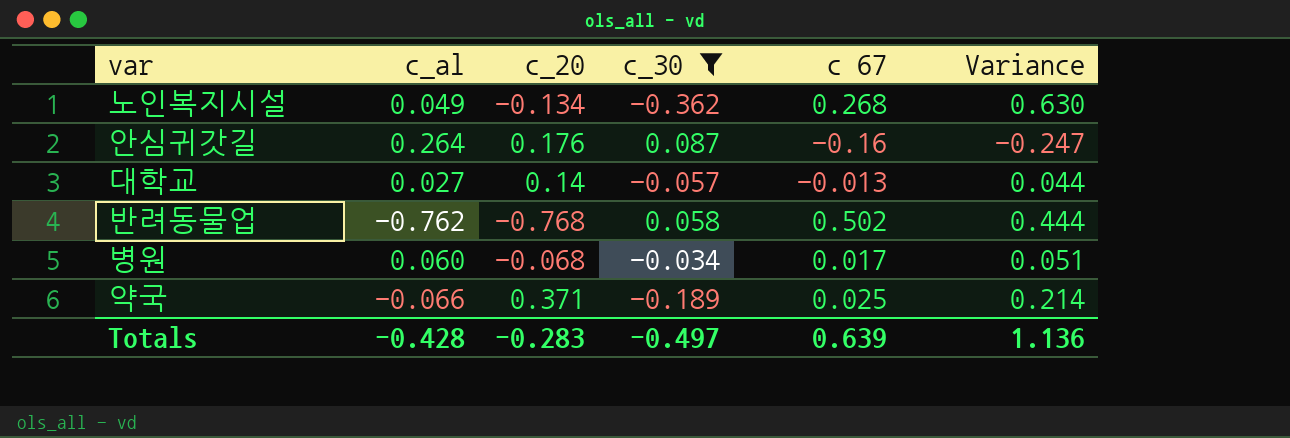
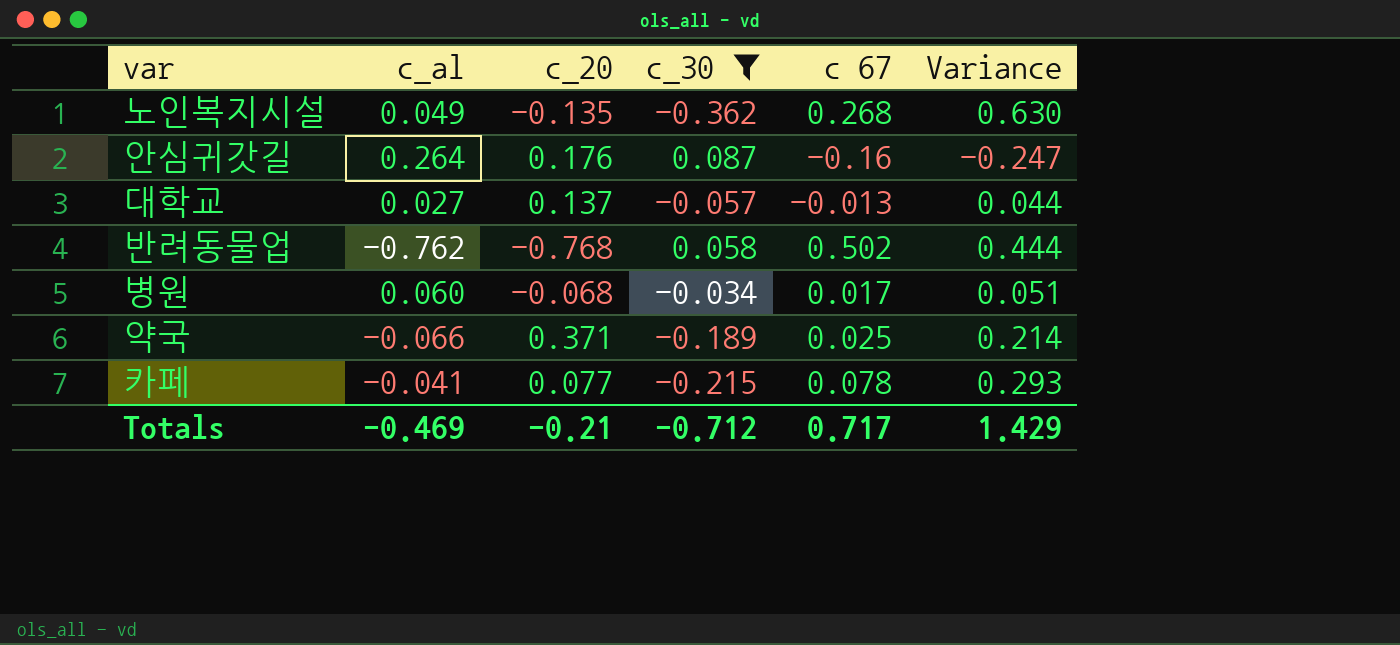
노인복지시설 | c_20: -0.134 -> -0.135
대학교 | c_20: 0.14 -> 0.137
row 카페: none -> -0.041 | 0.077 | -0.215 | 0.078 | 0.293
Totals | c_al: -0.428 -> -0.469
Totals | c_20: -0.283 -> -0.21
Totals | c_30: -0.497 -> -0.712
Totals | c 67: 0.639 -> 0.717
Totals | Variance: 1.136 -> 1.429

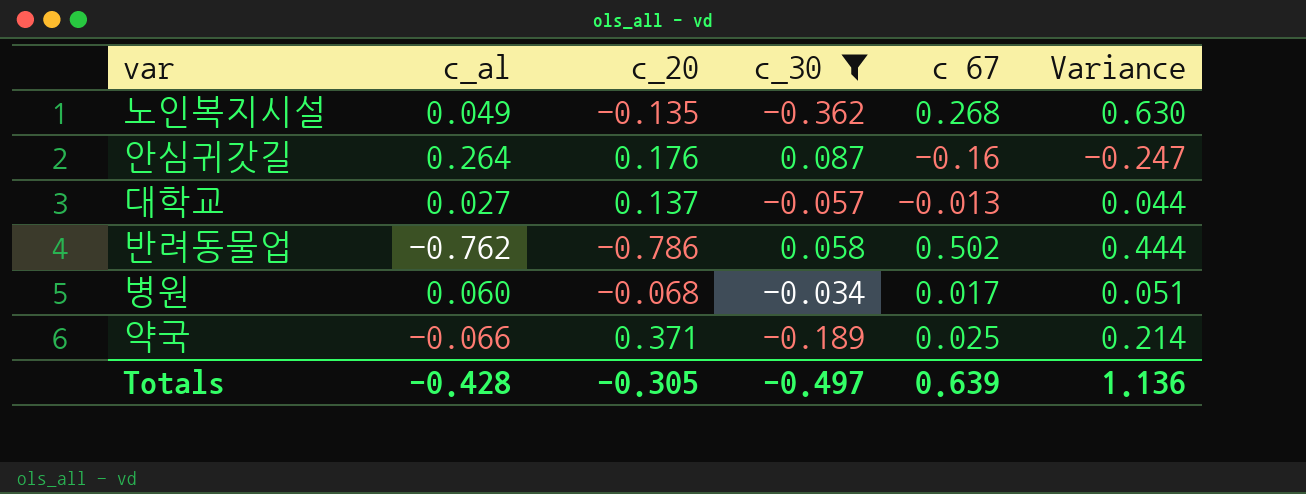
row 카페: -0.041 | 0.077 | -0.215 | 0.078 | 0.293 -> none
반려동물업 | c_20: -0.768 -> -0.786
Totals | c_al: -0.469 -> -0.428
Totals | c_20: -0.21 -> -0.305
Totals | c_30: -0.712 -> -0.497
Totals | c 67: 0.717 -> 0.639
Totals | Variance: 1.429 -> 1.136

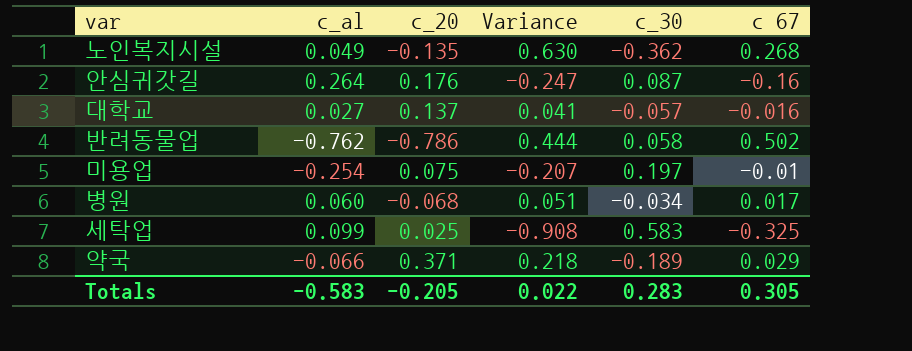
filter: c_30 <= 0.087 -> none
column Variance | position: 6 -> 4
대학교 | Variance: 0.044 -> 0.041
대학교 | c 67: -0.013 -> -0.016
약국 | Variance: 0.214 -> 0.218
약국 | c 67: 0.025 -> 0.029
Totals | c_al: -0.428 -> -0.583
Totals | c_20: -0.305 -> -0.205
Totals | Variance: 1.136 -> 0.022
Totals | c_30: -0.497 -> 0.283
Totals | c 67: 0.639 -> 0.305

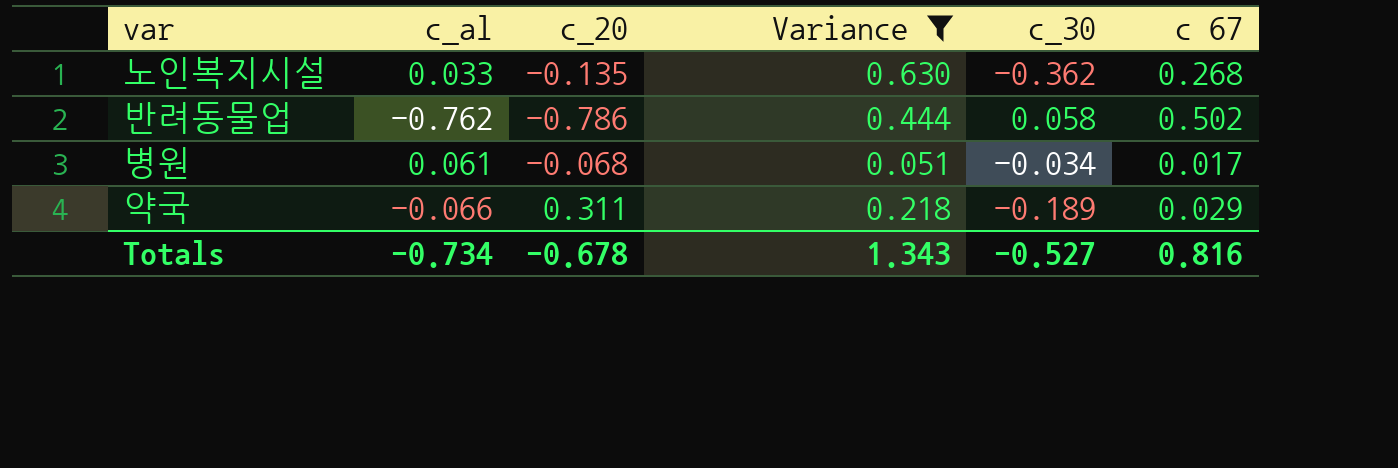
filter: none -> Variance >= 0.051
노인복지시설 | c_al: 0.049 -> 0.033
병원 | c_al: 0.060 -> 0.061
약국 | c_20: 0.371 -> 0.311
Totals | c_al: -0.583 -> -0.734
Totals | c_20: -0.205 -> -0.678
Totals | Variance: 0.022 -> 1.343
Totals | c_30: 0.283 -> -0.527
Totals | c 67: 0.305 -> 0.816

